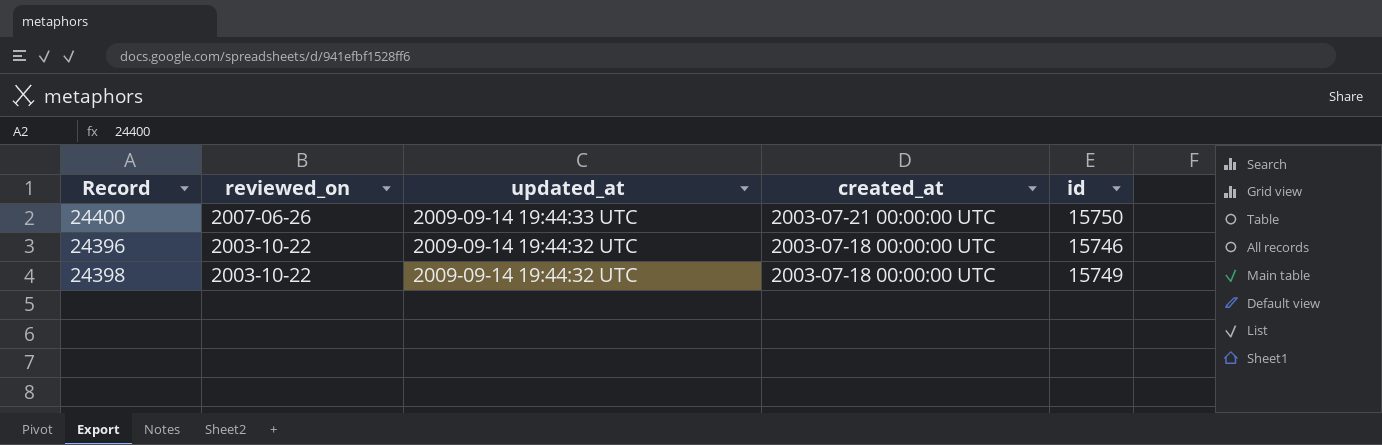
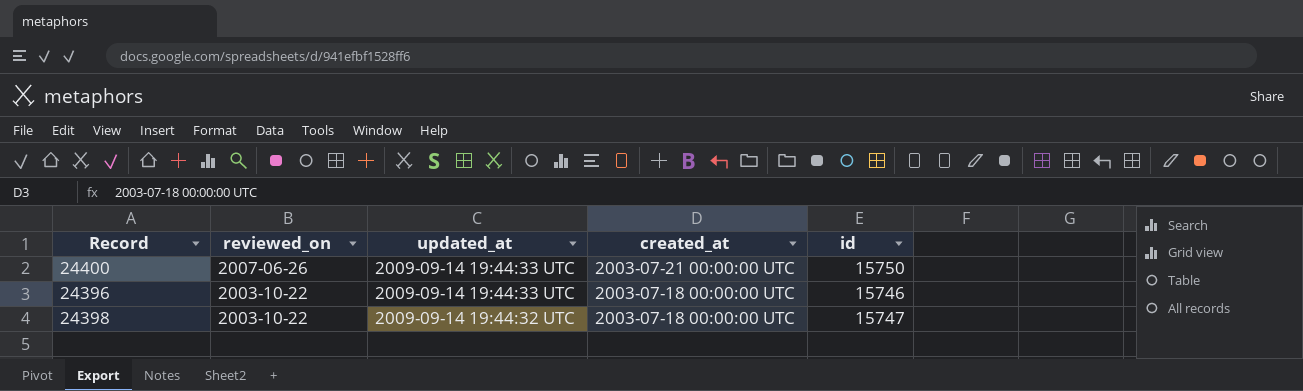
24396 | updated_at: 2009-09-14 19:44:32 UTC -> 2009-09-14 19:44:33 UTC
24398 | id: 15749 -> 15747

